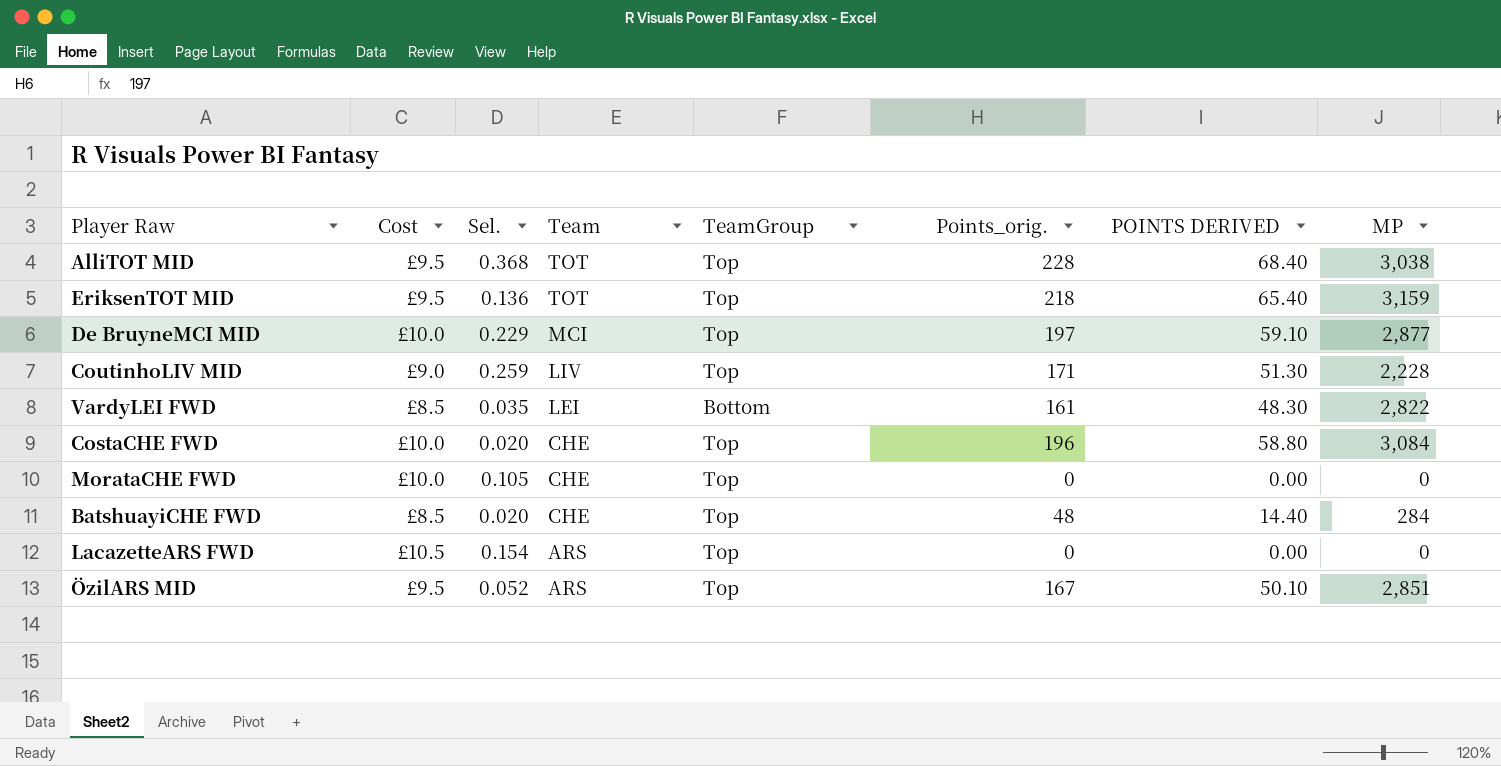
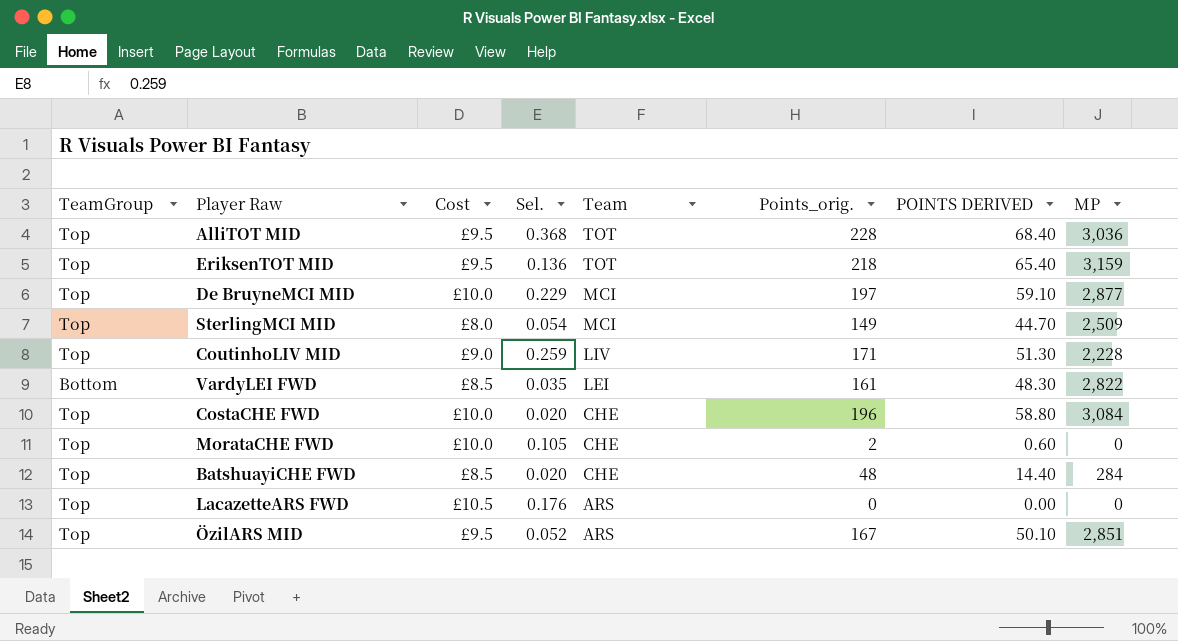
column TeamGroup | position: 5 -> 1
AlliTOT MID | MP: 3,038 -> 3,036
row SterlingMCI MID: none -> Top | £8.0 | 0.054 | MCI | 149 | 44.70 | 2,509
MorataCHE FWD | Points_orig.: 0 -> 2
MorataCHE FWD | POINTS DERIVED: 0.00 -> 0.60
LacazetteARS FWD | Sel.: 0.154 -> 0.176

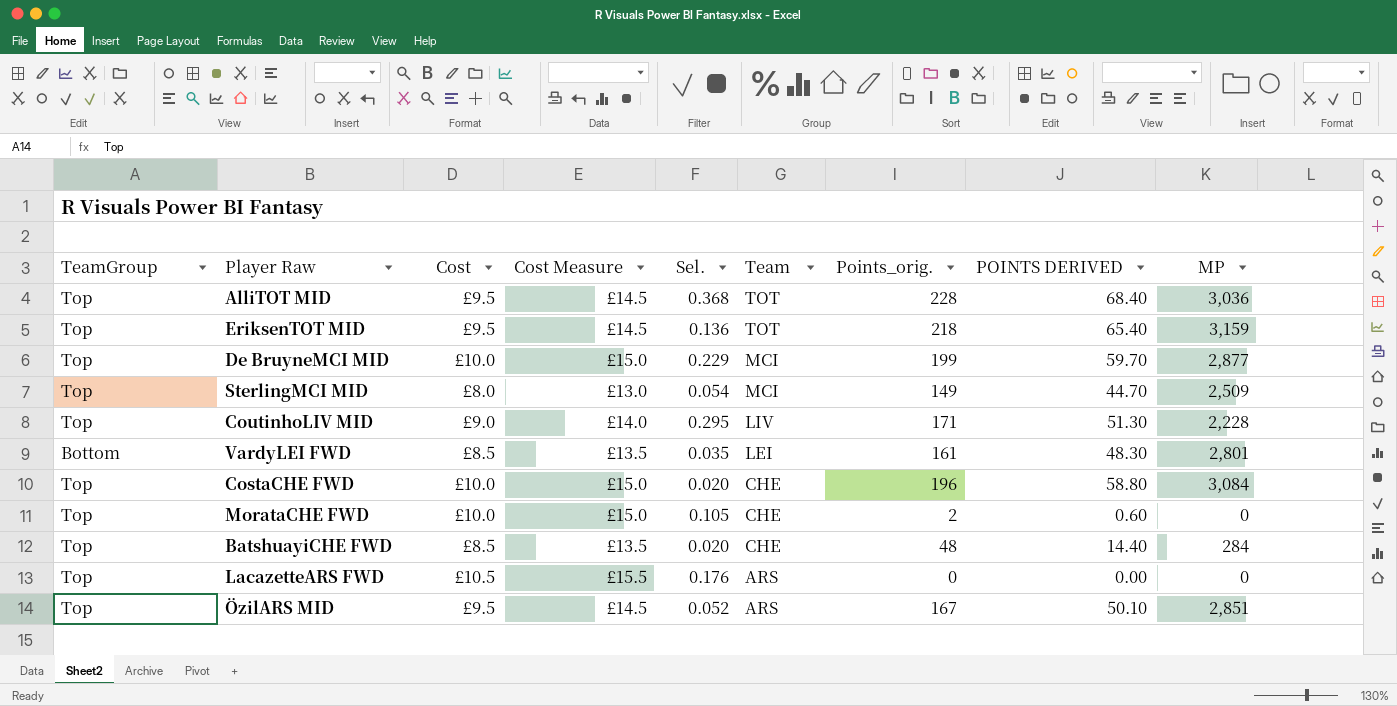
column Cost Measure | formula: none -> [Cost] + 5
De BruyneMCI MID | Points_orig.: 197 -> 199
De BruyneMCI MID | POINTS DERIVED: 59.10 -> 59.70
CoutinhoLIV MID | Sel.: 0.259 -> 0.295
VardyLEI FWD | MP: 2,822 -> 2,801

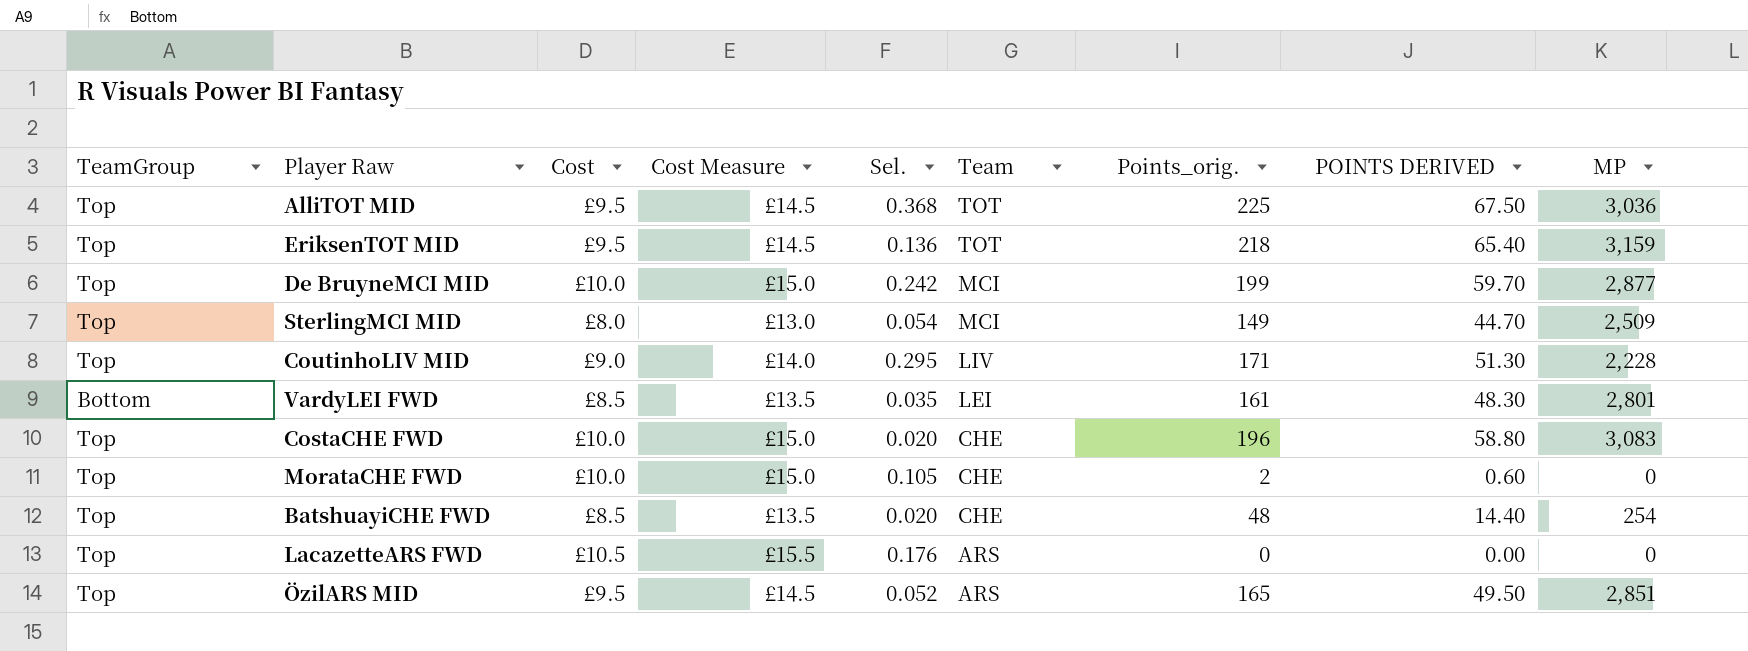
AlliTOT MID | Points_orig.: 228 -> 225
AlliTOT MID | POINTS DERIVED: 68.40 -> 67.50
De BruyneMCI MID | Sel.: 0.229 -> 0.242
CostaCHE FWD | MP: 3,084 -> 3,083
BatshuayiCHE FWD | MP: 284 -> 254
ÖzilARS MID | Points_orig.: 167 -> 165
ÖzilARS MID | POINTS DERIVED: 50.10 -> 49.50

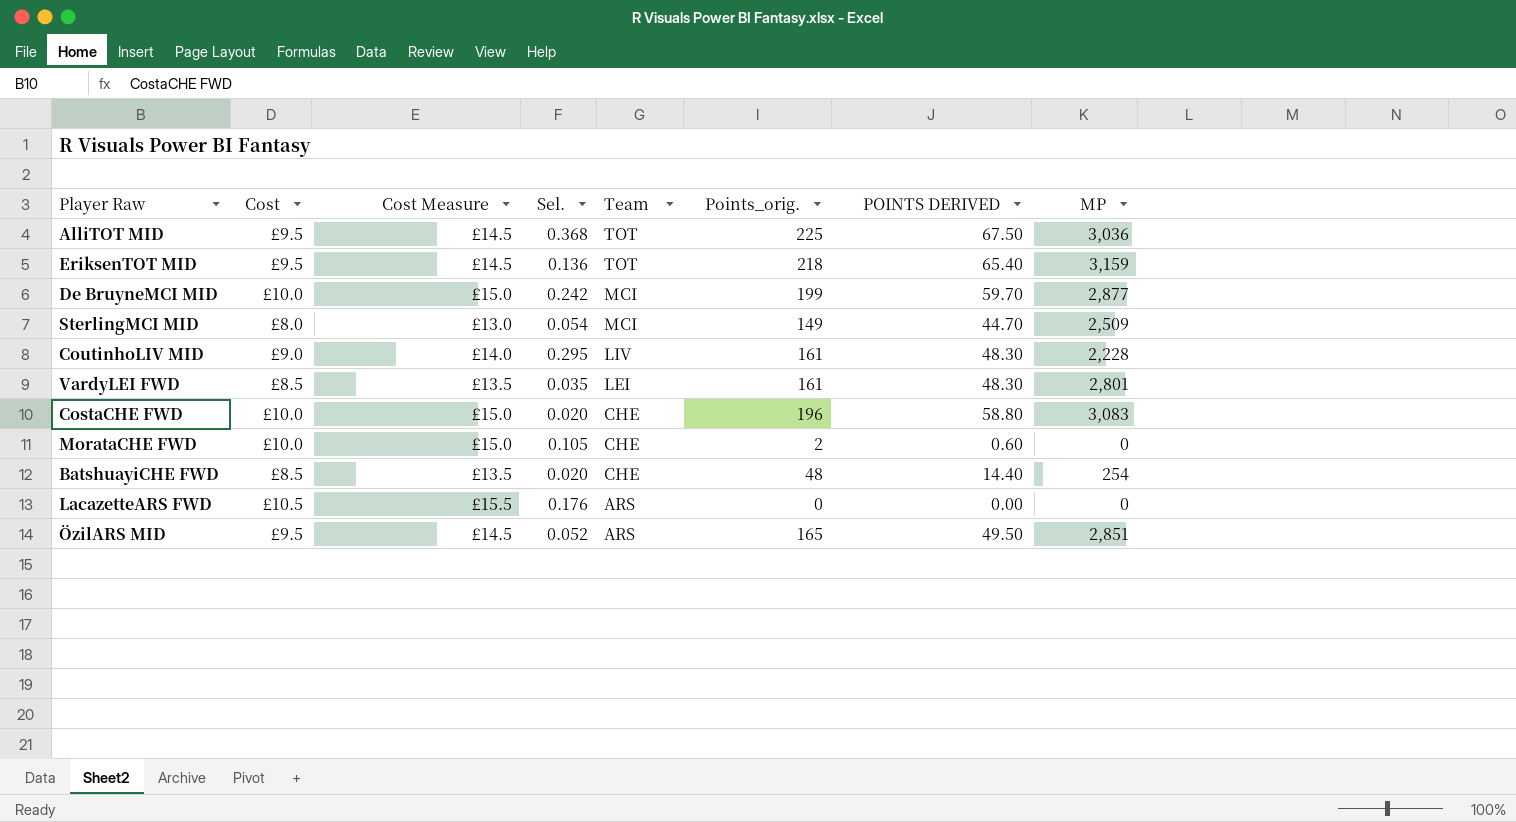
column TeamGroup | position: 1 -> none
CoutinhoLIV MID | Points_orig.: 171 -> 161
CoutinhoLIV MID | POINTS DERIVED: 51.30 -> 48.30

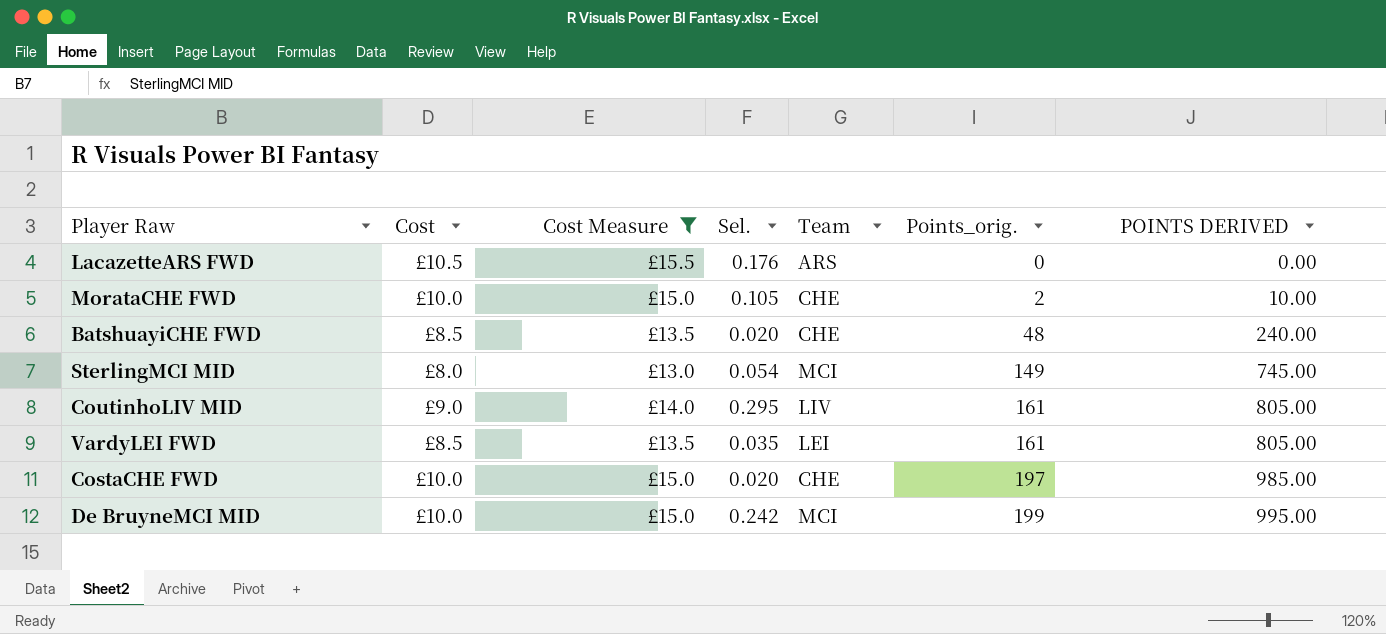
filter: none -> Cost Measure != £14.5
row order: Team descending -> Points_orig. ascending
column MP | position: 8 -> none
column POINTS DERIVED | formula: [Points_orig.] * 0.3 -> [Points_orig.] * 5
CostaCHE FWD | Points_orig.: 196 -> 197

